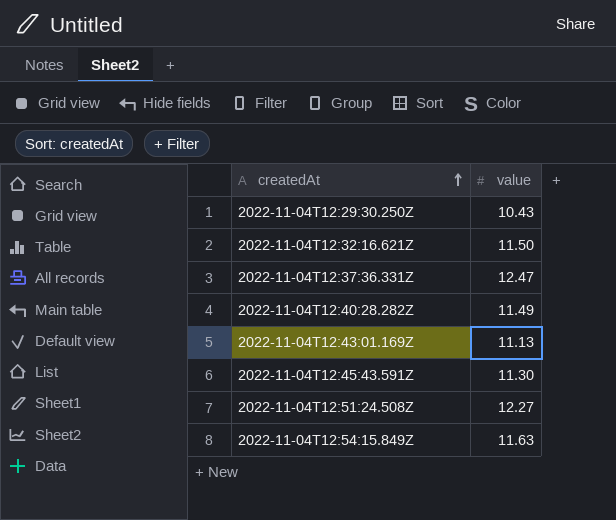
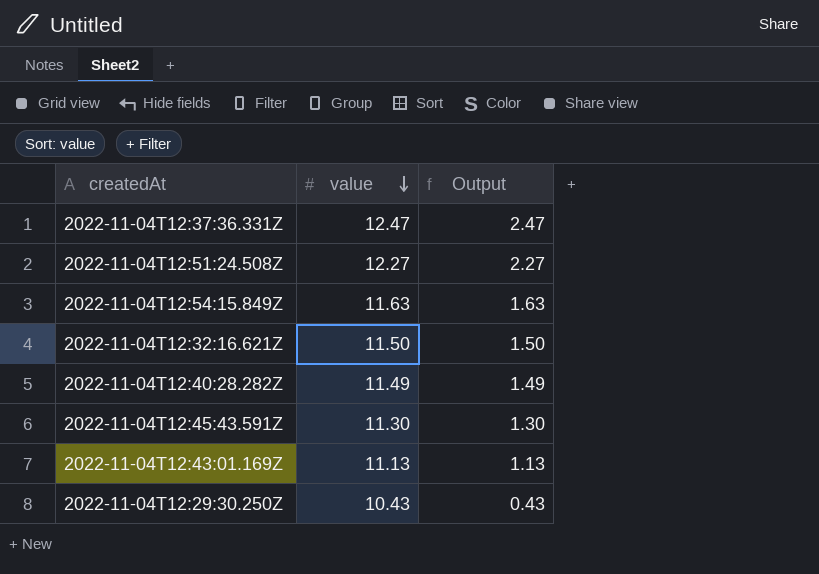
row order: createdAt ascending -> value descending
column Output | formula: none -> [value] - 10

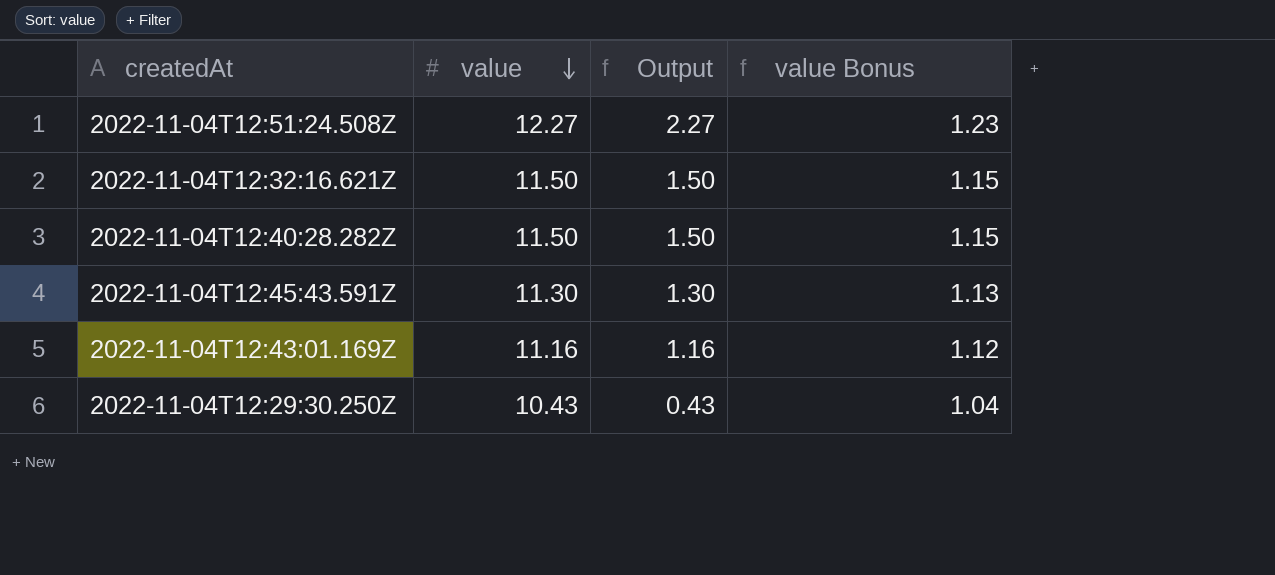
column value Bonus | formula: none -> [value] * 0.1
row 2022-11-04T12:37:36.331Z: 12.47 | 2.47 -> none
row 2022-11-04T12:54:15.849Z: 11.63 | 1.63 -> none
2022-11-04T12:40:28.282Z | value: 11.49 -> 11.50
2022-11-04T12:40:28.282Z | Output: 1.49 -> 1.50
2022-11-04T12:43:01.169Z | value: 11.13 -> 11.16
2022-11-04T12:43:01.169Z | Output: 1.13 -> 1.16

